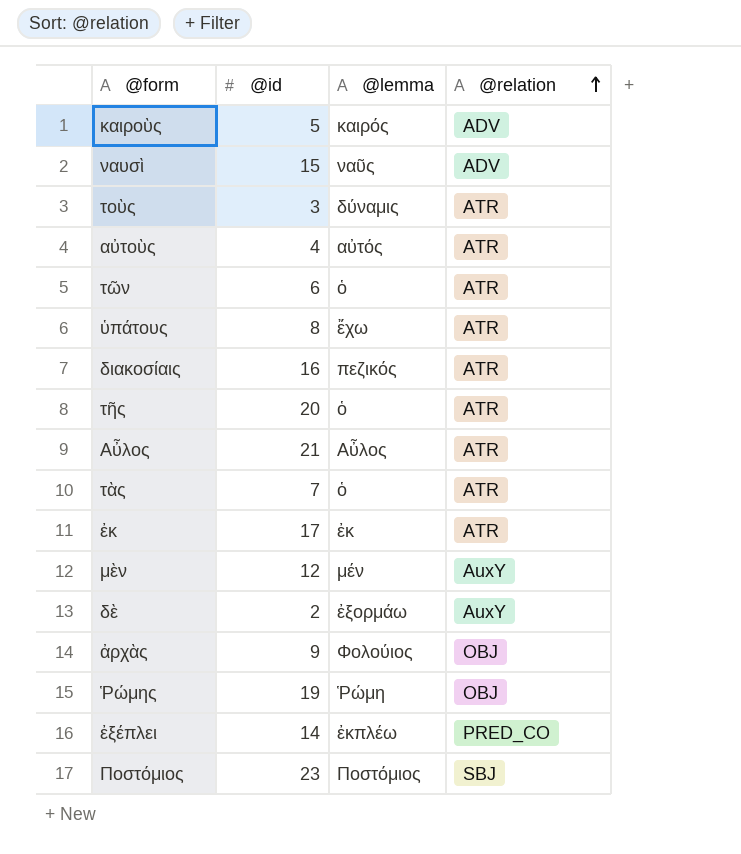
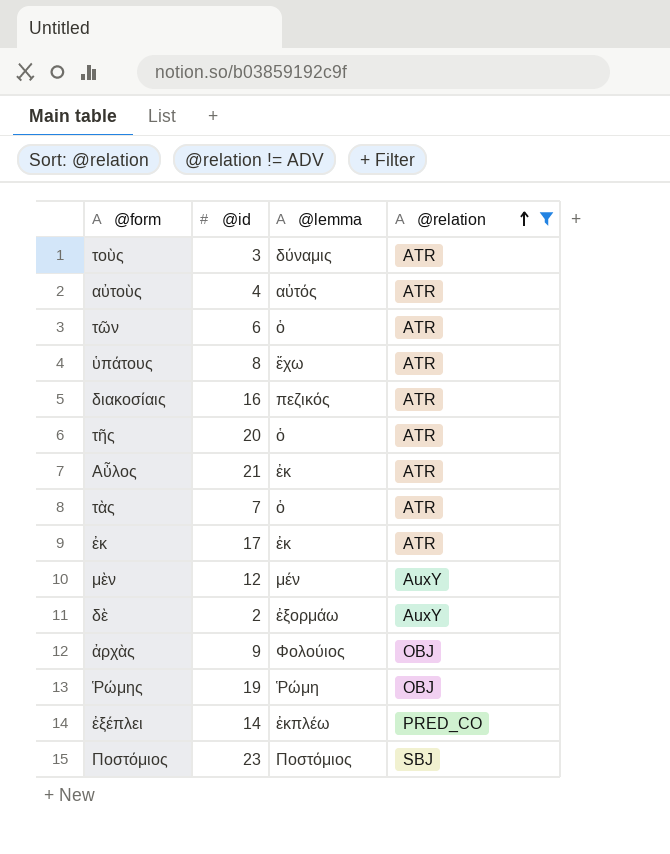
filter: none -> @relation != ADV
Αὖλος | @lemma: Αὖλος -> ἐκ

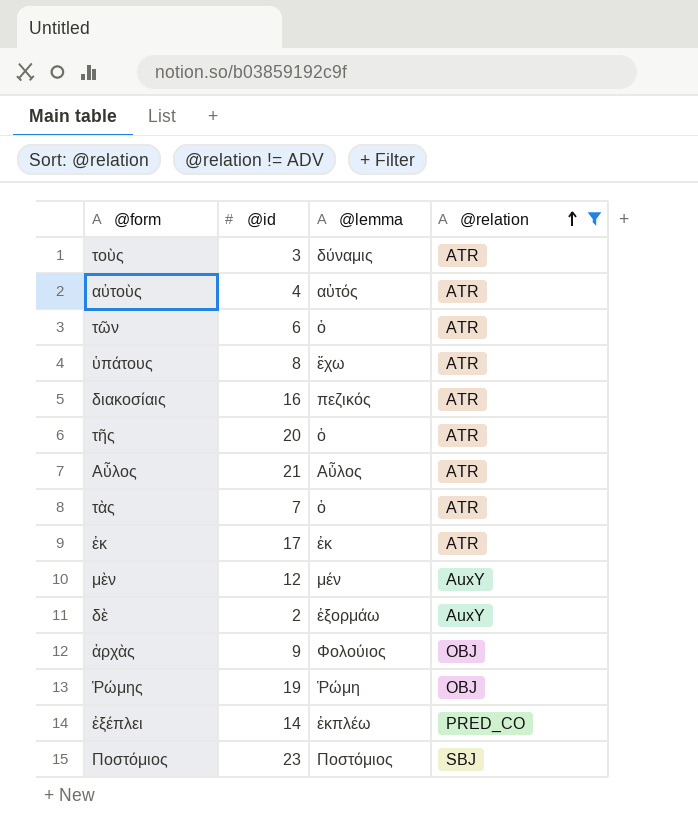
Αὖλος | @lemma: ἐκ -> Αὖλος

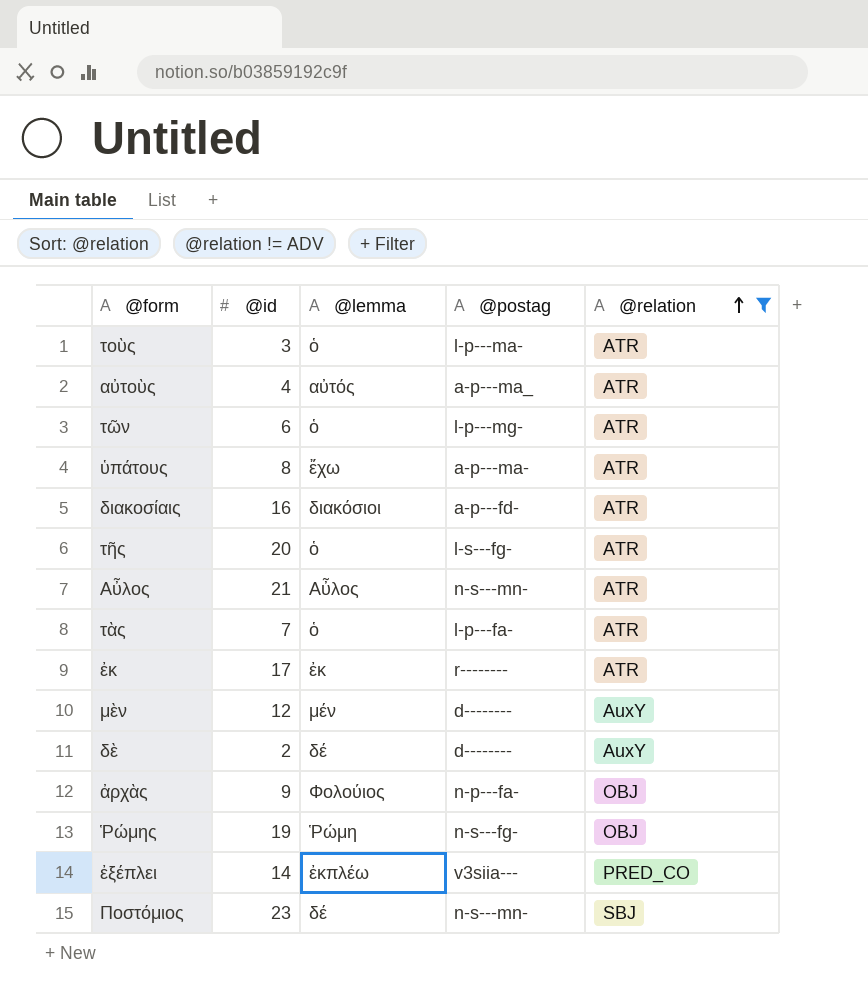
column @postag | position: none -> 4
τοὺς | @lemma: δύναμις -> ὁ
διακοσίαις | @lemma: πεζικός -> διακόσιοι
δὲ | @lemma: ἐξορμάω -> δέ
Ποστόμιος | @lemma: Ποστόμιος -> δέ

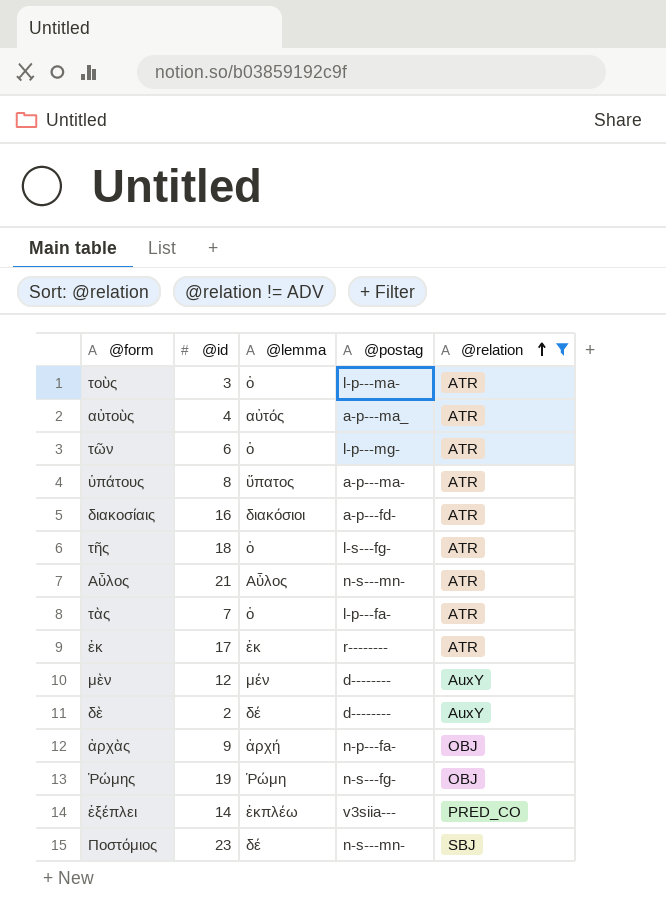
ὑπάτους | @lemma: ἔχω -> ὕπατος
τῆς | @id: 20 -> 18
ἀρχὰς | @lemma: Φολούιος -> ἀρχή

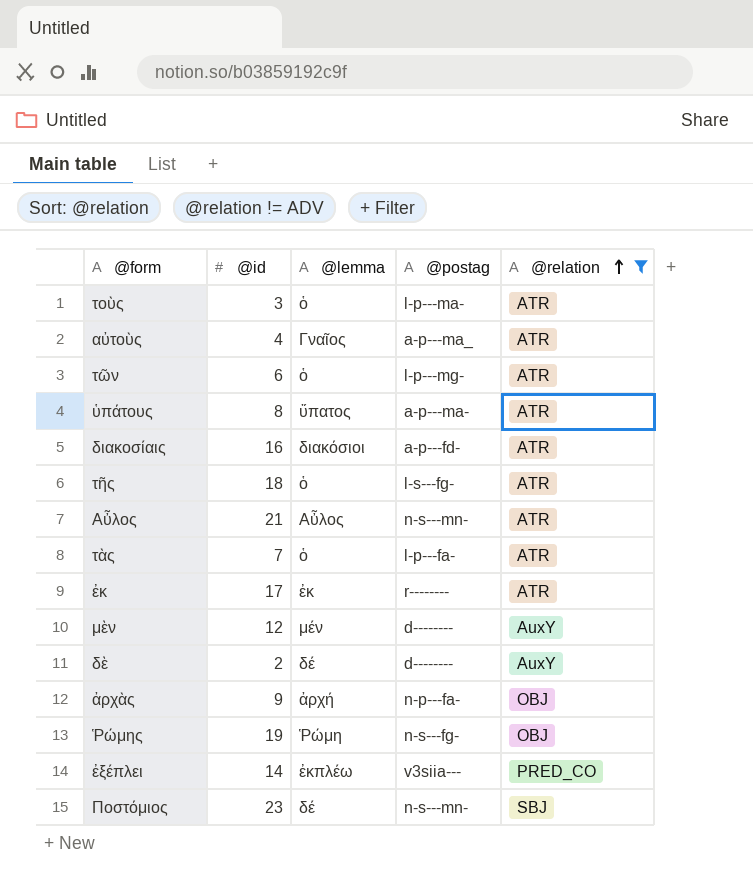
αὐτοὺς | @lemma: αὐτός -> Γναῖος

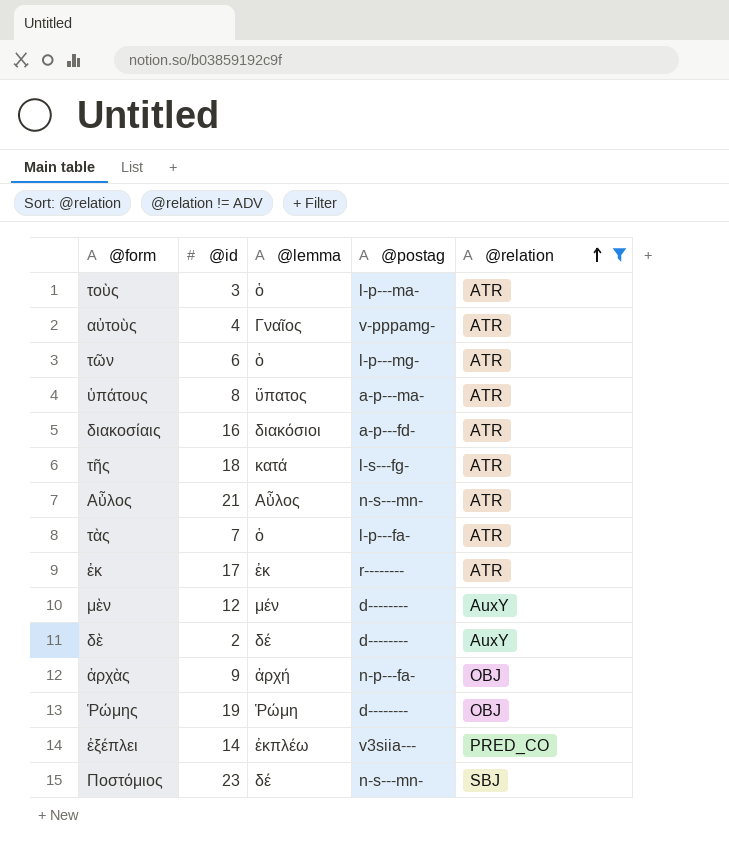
αὐτοὺς | @postag: a-p---ma_ -> v-pppamg-
τῆς | @lemma: ὁ -> κατά
Ῥώμης | @postag: n-s---fg- -> d--------

